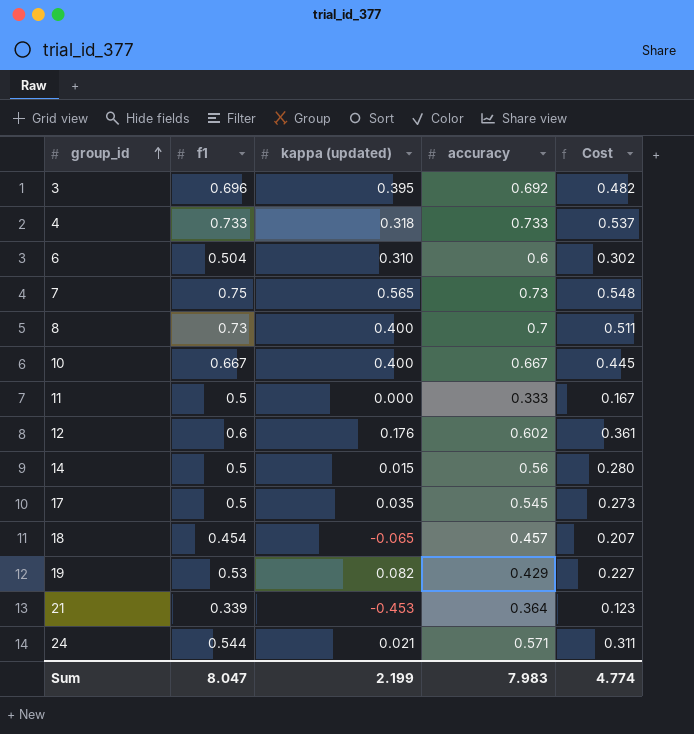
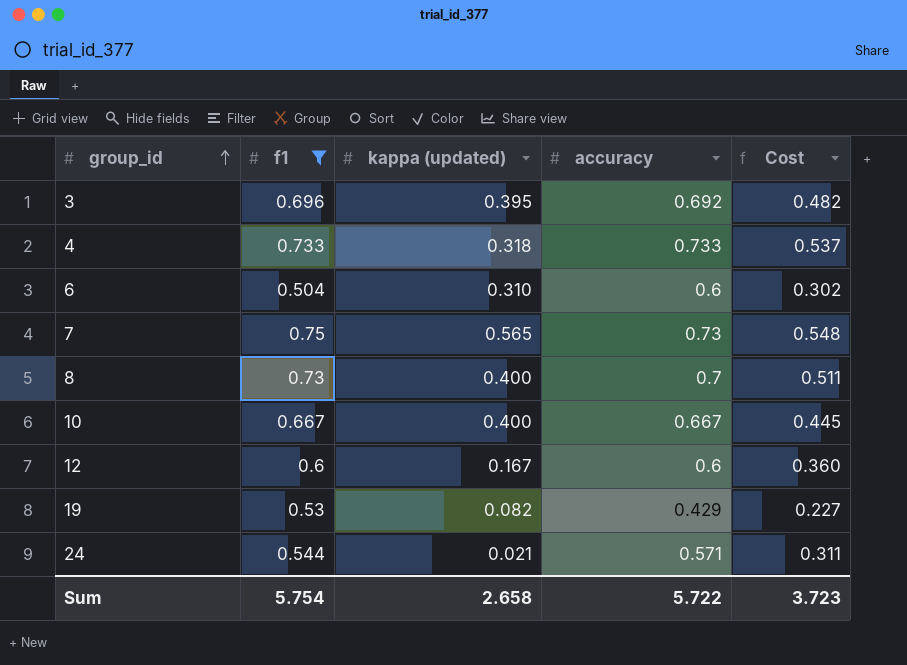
filter: none -> f1 >= 0.504
12 | kappa (updated): 0.176 -> 0.167
12 | accuracy: 0.602 -> 0.6
12 | Cost: 0.361 -> 0.360
Sum | f1: 8.047 -> 5.754
Sum | kappa (updated): 2.199 -> 2.658
Sum | accuracy: 7.983 -> 5.722
Sum | Cost: 4.774 -> 3.723

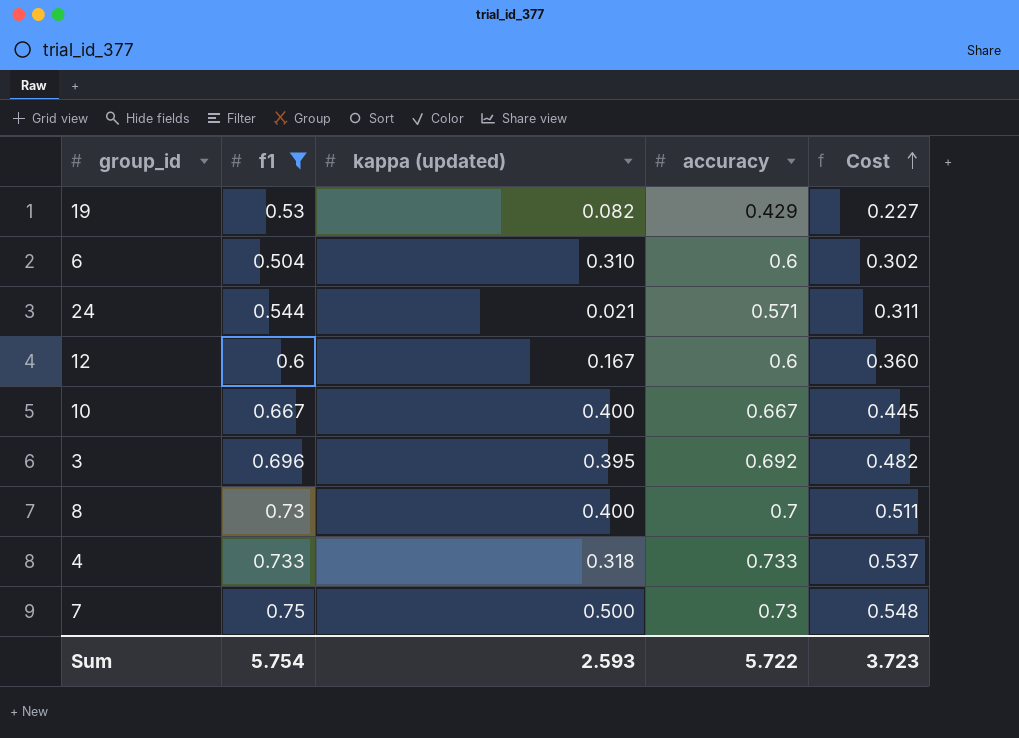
row order: group_id ascending -> Cost ascending
7 | kappa (updated): 0.565 -> 0.500
Sum | kappa (updated): 2.658 -> 2.593

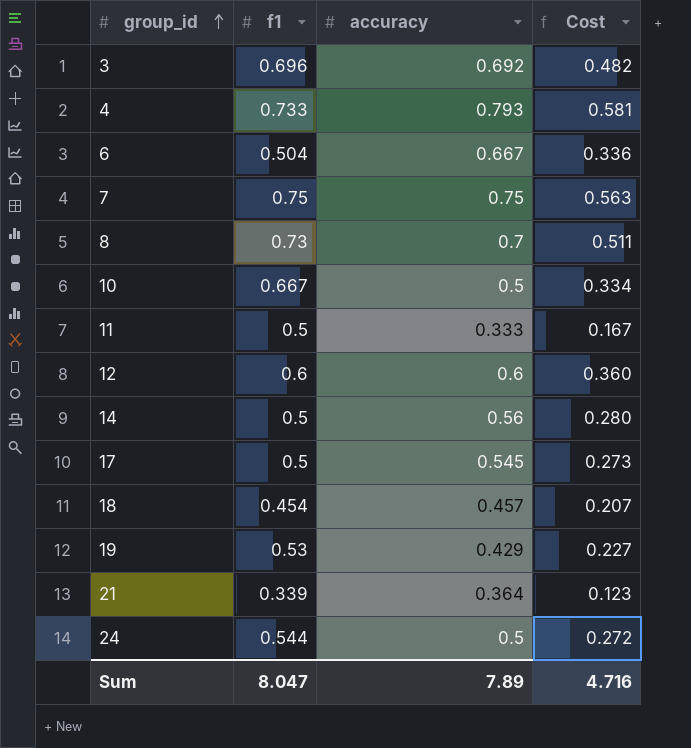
filter: f1 >= 0.504 -> none
row order: Cost ascending -> group_id ascending
column kappa (updated) | position: 3 -> none
4 | accuracy: 0.733 -> 0.793
4 | Cost: 0.537 -> 0.581
6 | accuracy: 0.6 -> 0.667
6 | Cost: 0.302 -> 0.336
7 | accuracy: 0.73 -> 0.75
7 | Cost: 0.548 -> 0.563
10 | accuracy: 0.667 -> 0.5
10 | Cost: 0.445 -> 0.334
24 | accuracy: 0.571 -> 0.5
24 | Cost: 0.311 -> 0.272
Sum | f1: 5.754 -> 8.047
Sum | accuracy: 5.722 -> 7.89
Sum | Cost: 3.723 -> 4.716

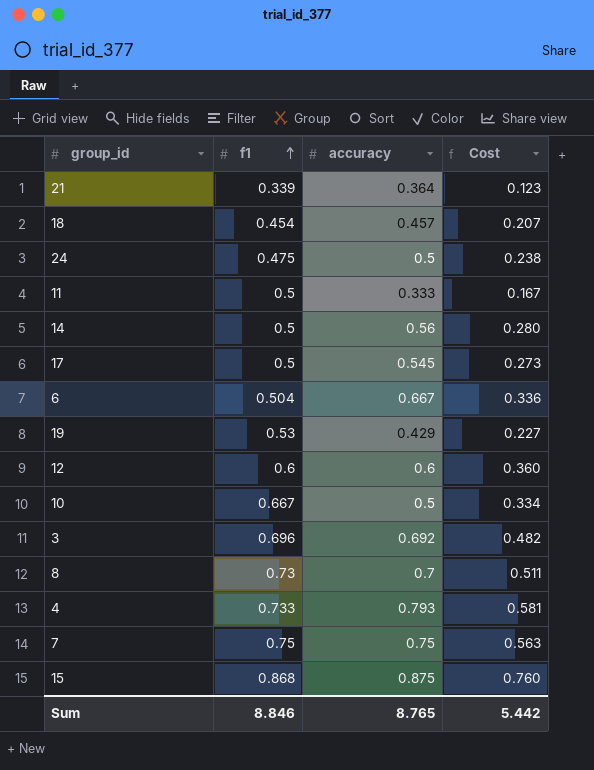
row order: group_id ascending -> f1 ascending
24 | f1: 0.544 -> 0.475
24 | Cost: 0.272 -> 0.238
row 15: none -> 0.868 | 0.875 | 0.760
Sum | f1: 8.047 -> 8.846
Sum | accuracy: 7.89 -> 8.765
Sum | Cost: 4.716 -> 5.442

